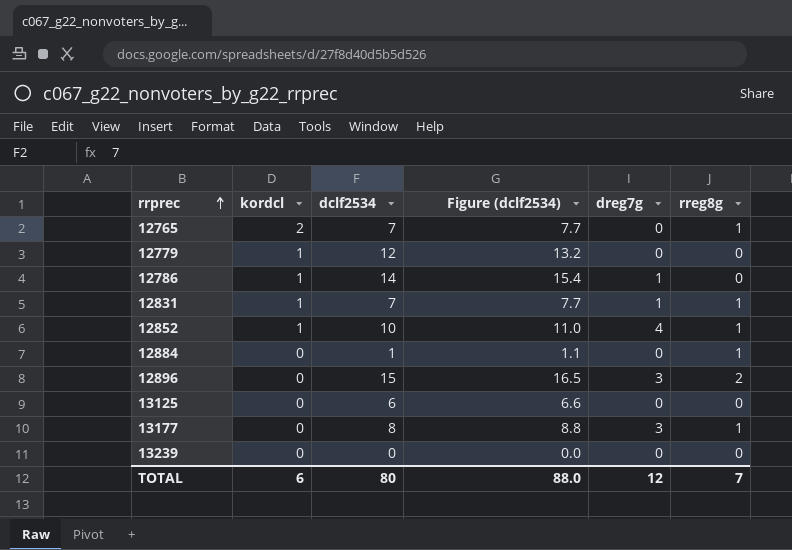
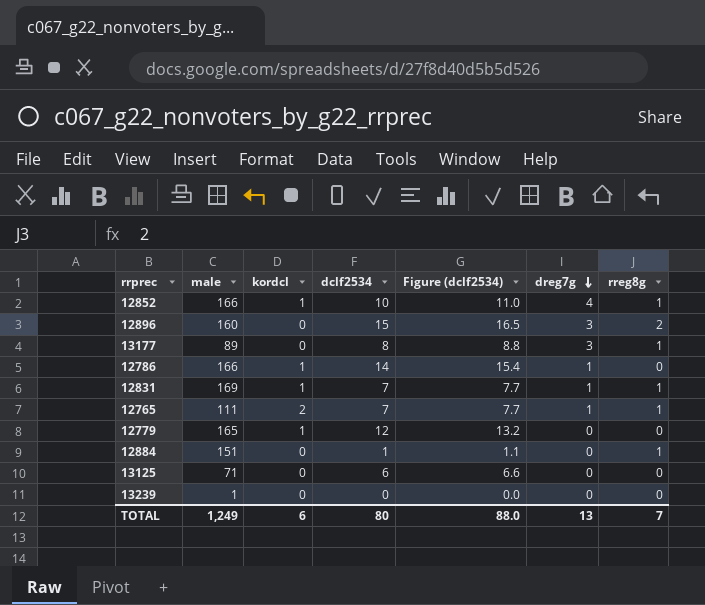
row order: rrprec ascending -> dreg7g descending
column male | position: none -> 2
12765 | dreg7g: 0 -> 1
TOTAL | dreg7g: 12 -> 13

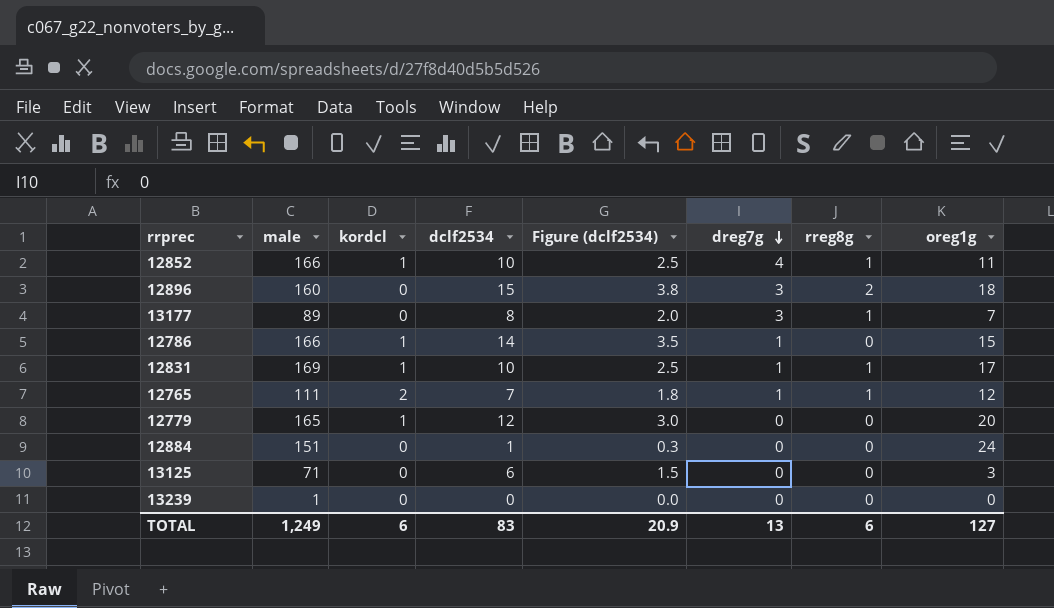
column Figure (dclf2534) | formula: [dclf2534] * 1.1 -> [dclf2534] * 0.25
column oreg1g | position: none -> 8
12831 | dclf2534: 7 -> 10
12884 | rreg8g: 1 -> 0
TOTAL | dclf2534: 80 -> 83
TOTAL | Figure (dclf2534): 88.0 -> 20.9
TOTAL | rreg8g: 7 -> 6

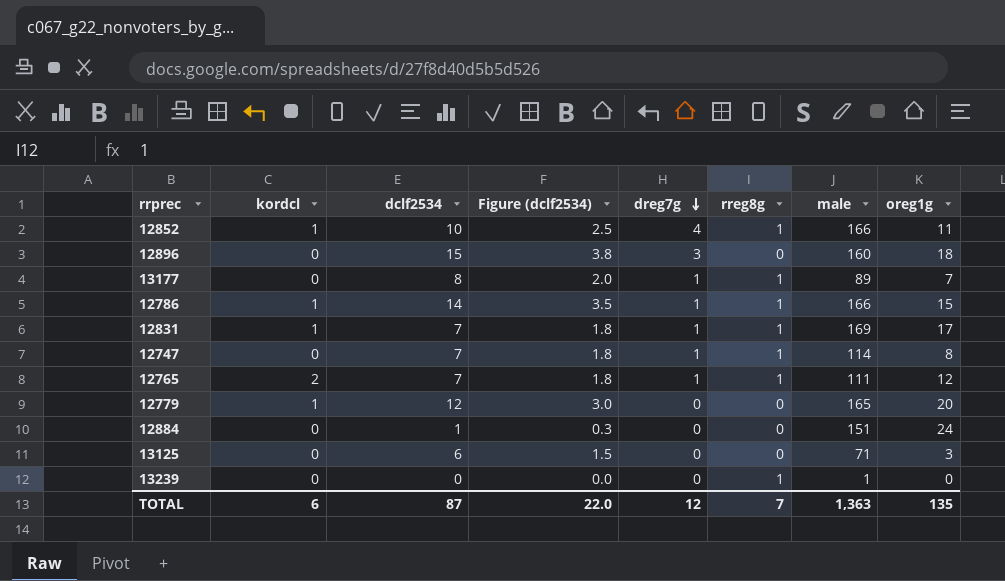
column male | position: 2 -> 7
12896 | rreg8g: 2 -> 0
13177 | dreg7g: 3 -> 1
12786 | rreg8g: 0 -> 1
12831 | dclf2534: 10 -> 7
12831 | Figure (dclf2534): 2.5 -> 1.8
row 12747: none -> 0 | 7 | 1.8 | 1 | 1 | 114 | 8
13239 | rreg8g: 0 -> 1
TOTAL | dclf2534: 83 -> 87
TOTAL | Figure (dclf2534): 20.9 -> 22.0
TOTAL | dreg7g: 13 -> 12
TOTAL | rreg8g: 6 -> 7
TOTAL | male: 1,249 -> 1,363
TOTAL | oreg1g: 127 -> 135

